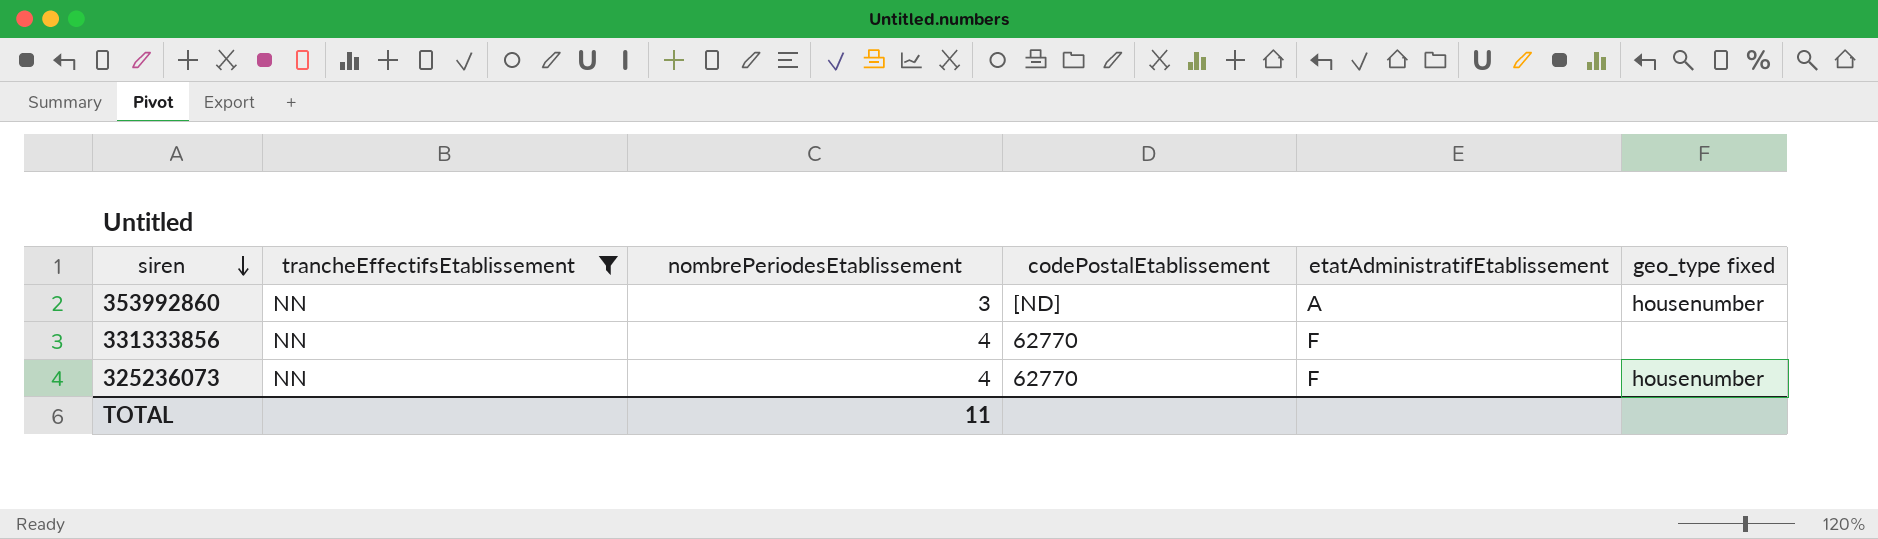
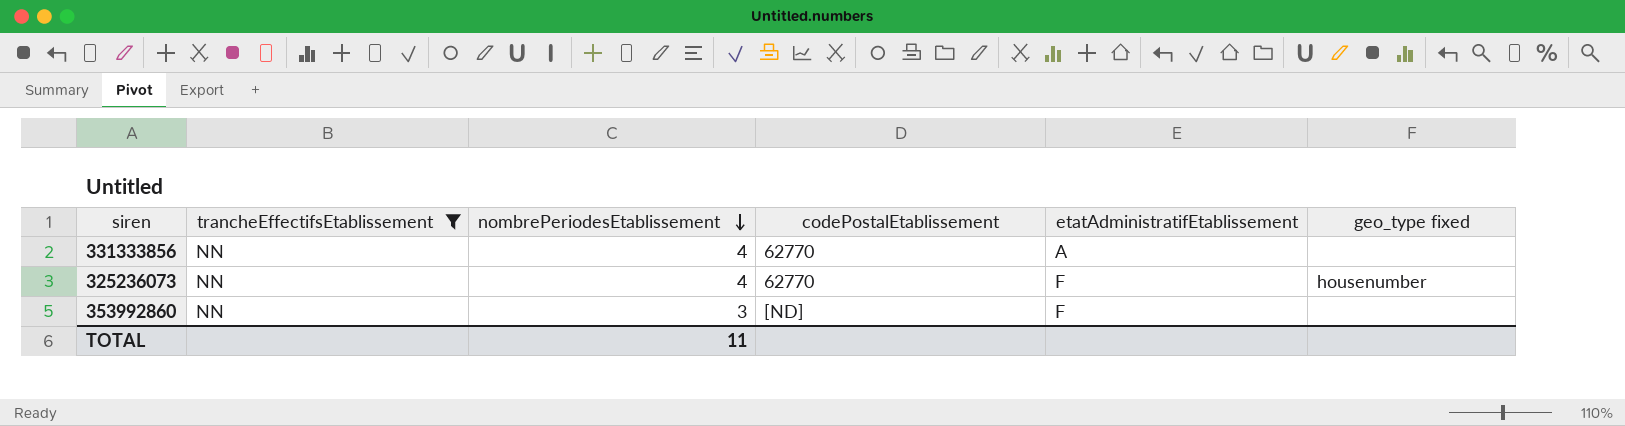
row order: siren descending -> nombrePeriodesEtablissement descending
331333856 | etatAdministratifEtablissement: F -> A
353992860 | etatAdministratifEtablissement: A -> F
353992860 | geo_type fixed: housenumber -> none

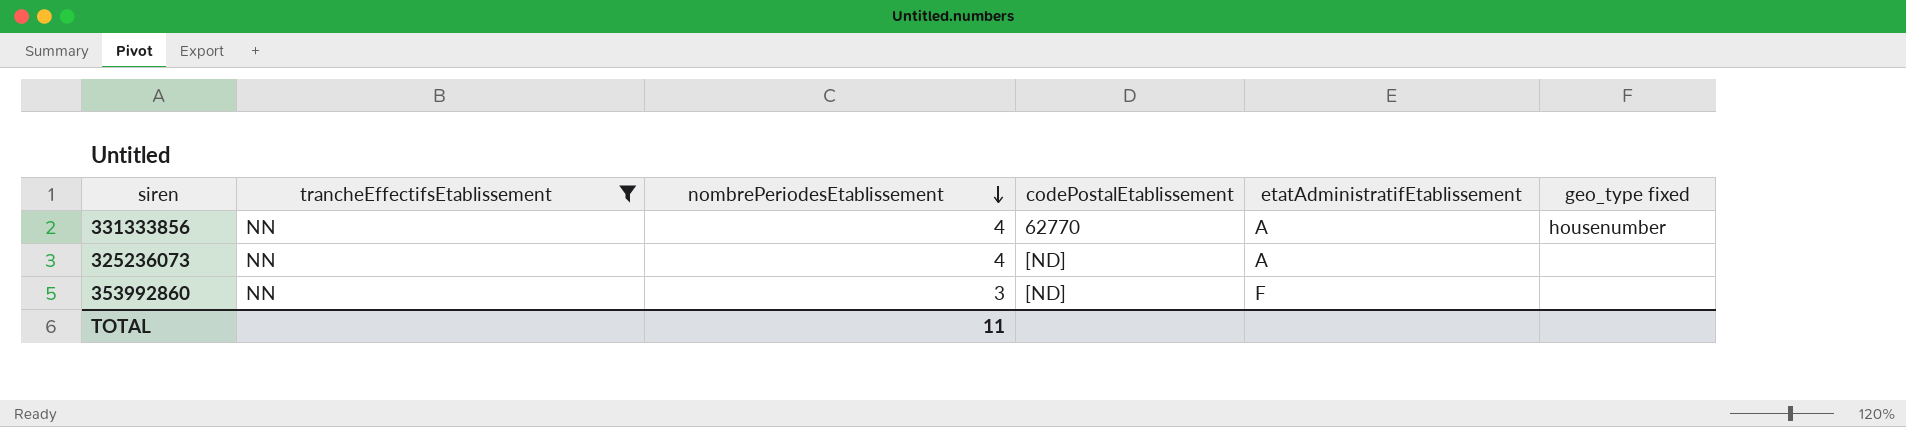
331333856 | geo_type fixed: none -> housenumber
325236073 | codePostalEtablissement: 62770 -> [ND]
325236073 | etatAdministratifEtablissement: F -> A
325236073 | geo_type fixed: housenumber -> none

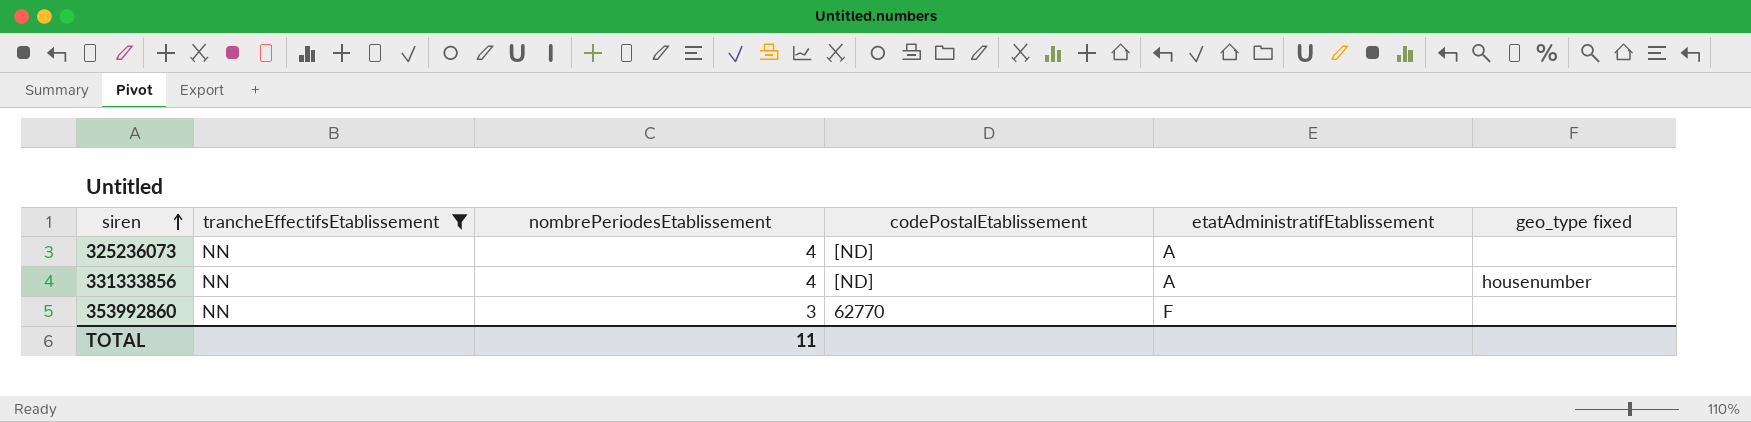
row order: nombrePeriodesEtablissement descending -> siren ascending
331333856 | codePostalEtablissement: 62770 -> [ND]
353992860 | codePostalEtablissement: [ND] -> 62770

